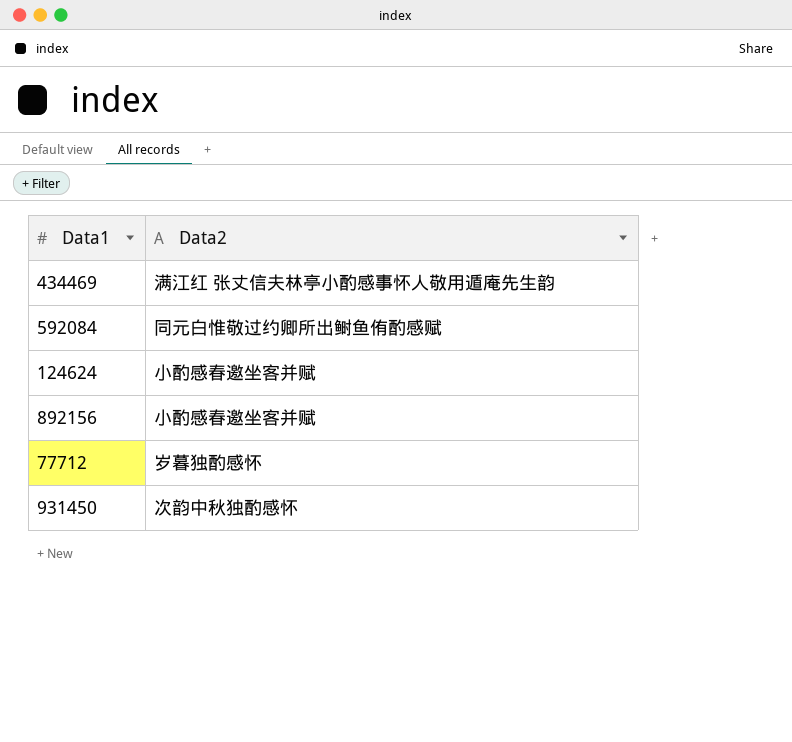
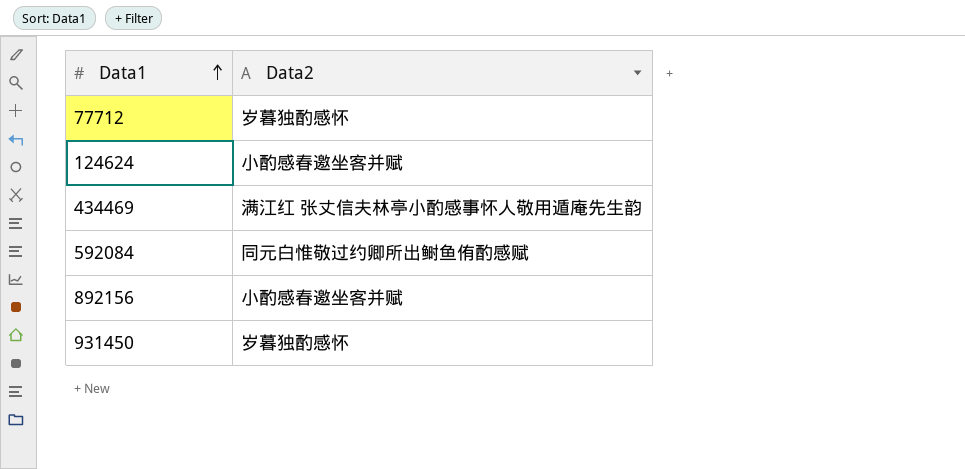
row order: none -> Data1 ascending
931450 | Data2: 次韵中秋独酌感怀 -> 岁暮独酌感怀

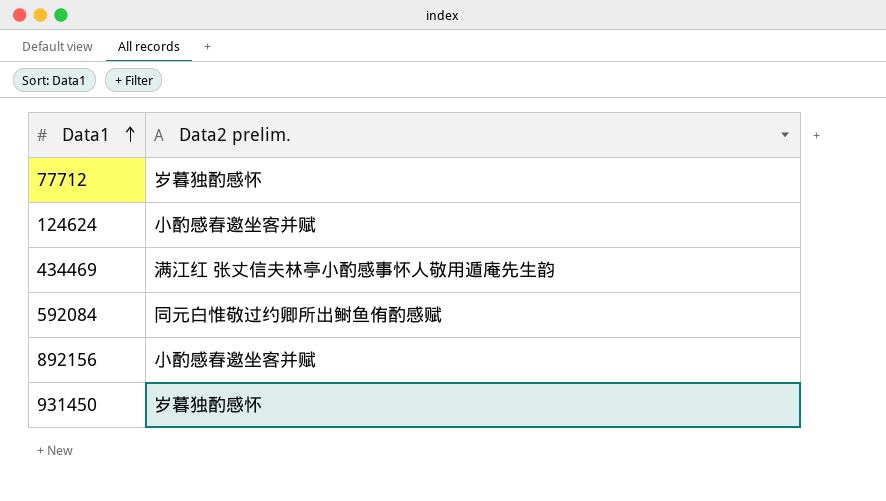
column name: Data2 -> Data2 prelim.

